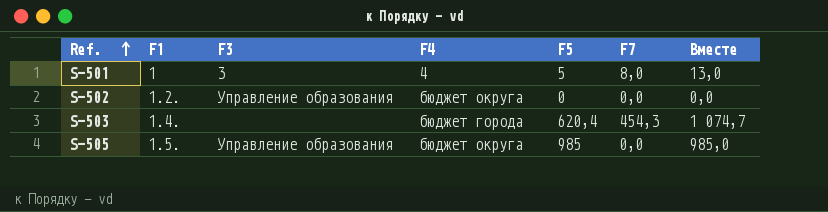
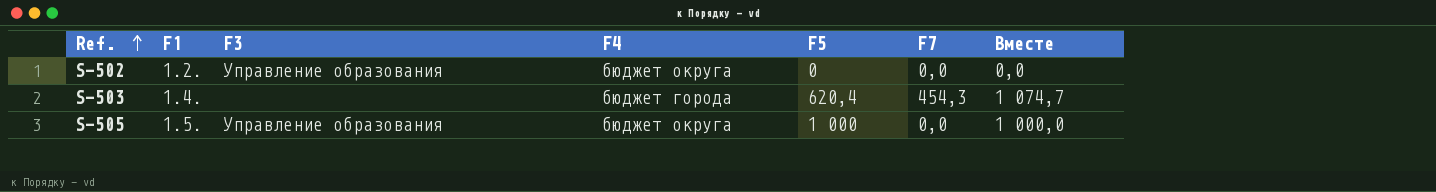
row S-501: 1 | 3 | 4 | 5 | 8,0 | 13,0 -> none
S-505 | F5: 985 -> 1 000
S-505 | Вместе: 985,0 -> 1 000,0

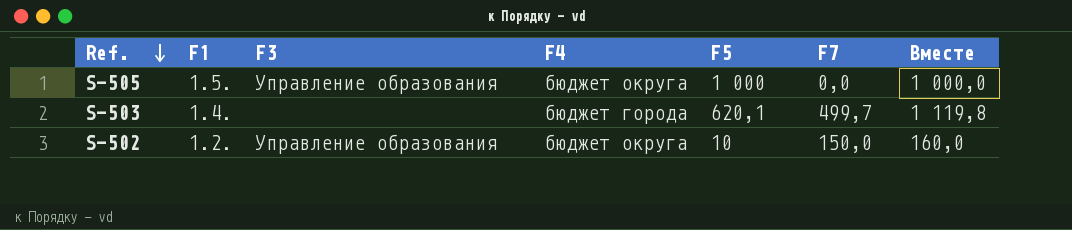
row order: Ref. ascending -> Ref. descending
S-503 | F5: 620,4 -> 620,1
S-503 | F7: 454,3 -> 499,7
S-503 | Вместе: 1 074,7 -> 1 119,8
S-502 | F5: 0 -> 10
S-502 | F7: 0,0 -> 150,0
S-502 | Вместе: 0,0 -> 160,0

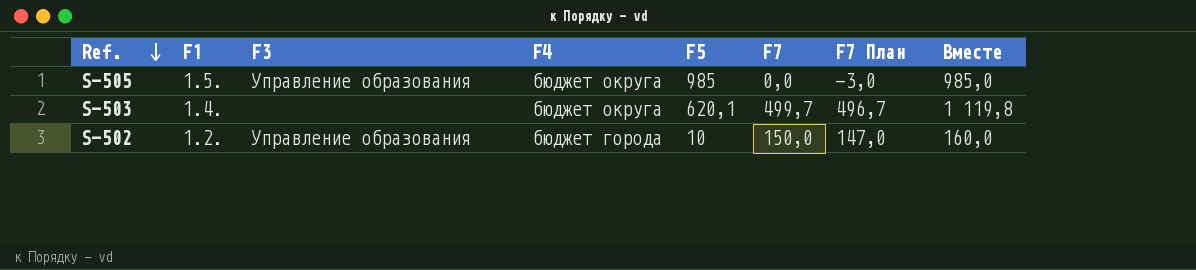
column F7 План | formula: none -> [F7] - 3
S-505 | F5: 1 000 -> 985
S-505 | Вместе: 1 000,0 -> 985,0
S-503 | F4: бюджет города -> бюджет округа
S-502 | F4: бюджет округа -> бюджет города

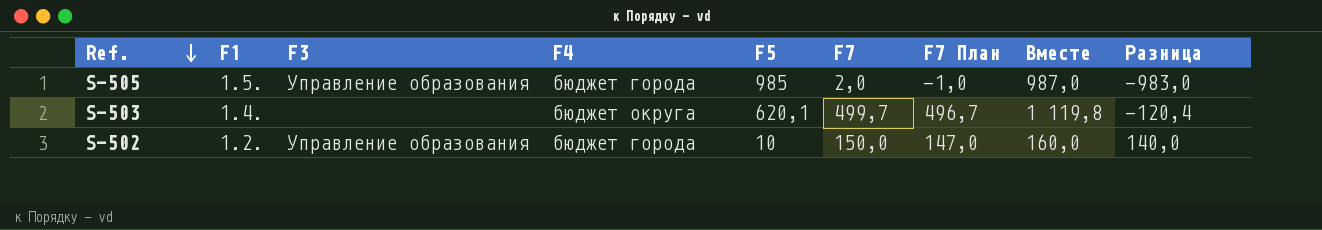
column Разница | formula: none -> [F7] - [F5]
S-505 | F4: бюджет округа -> бюджет города
S-505 | F7: 0,0 -> 2,0
S-505 | F7 План: -3,0 -> -1,0
S-505 | Вместе: 985,0 -> 987,0

